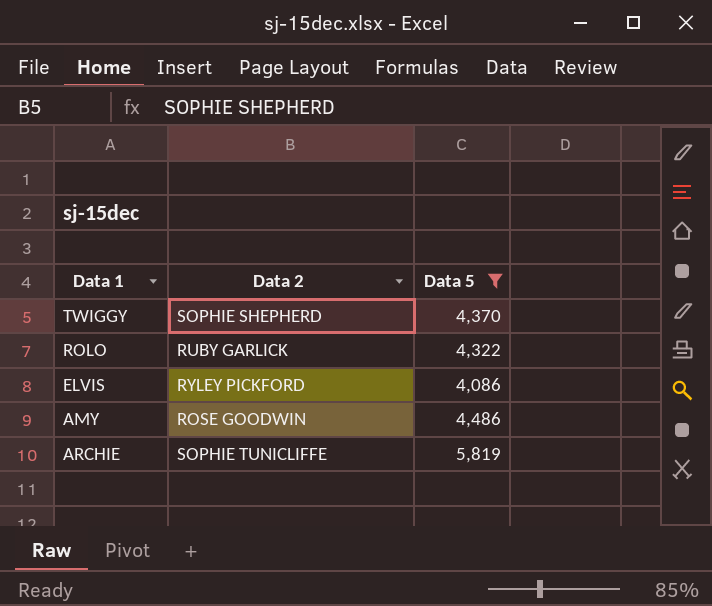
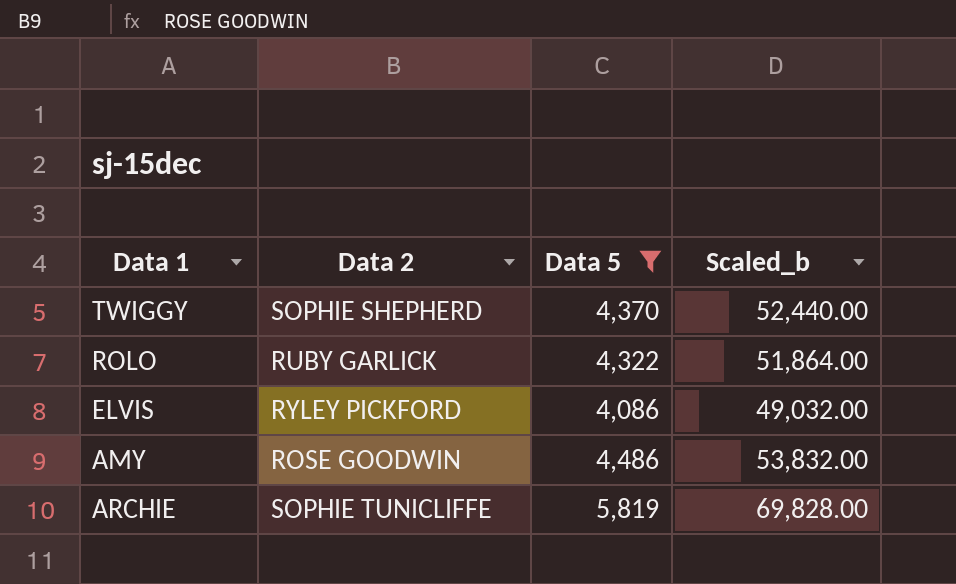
column Scaled_b | formula: none -> [Data 5] * 12

